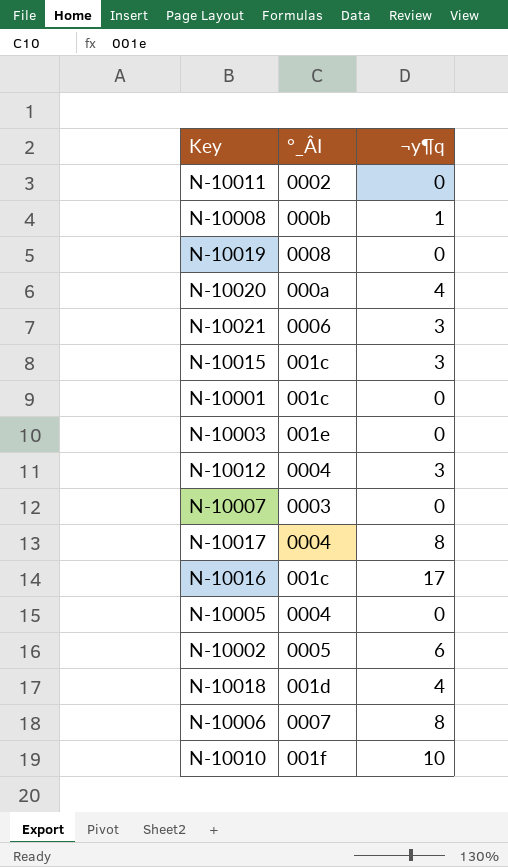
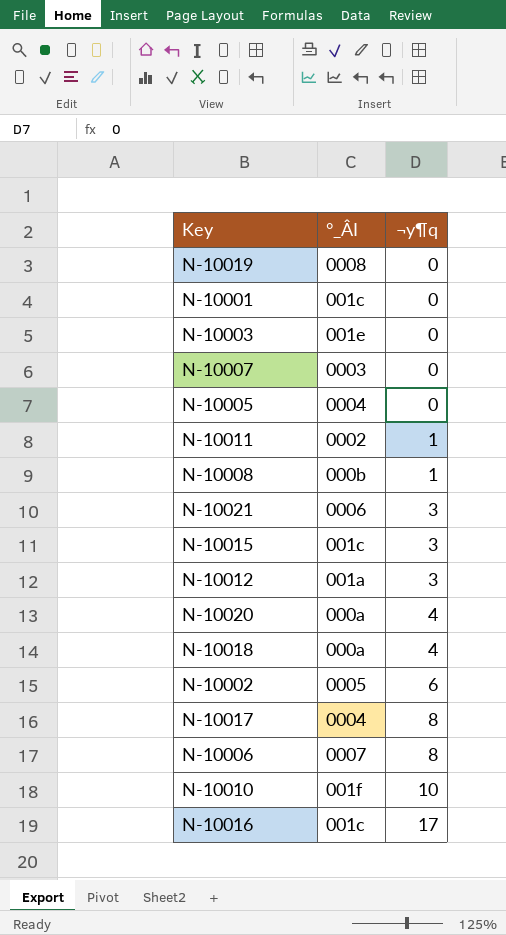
row order: none -> ¬y¶q ascending
N-10011 | ¬y¶q: 0 -> 1
N-10012 | °_ÂI: 0004 -> 001a
N-10018 | °_ÂI: 001d -> 000a

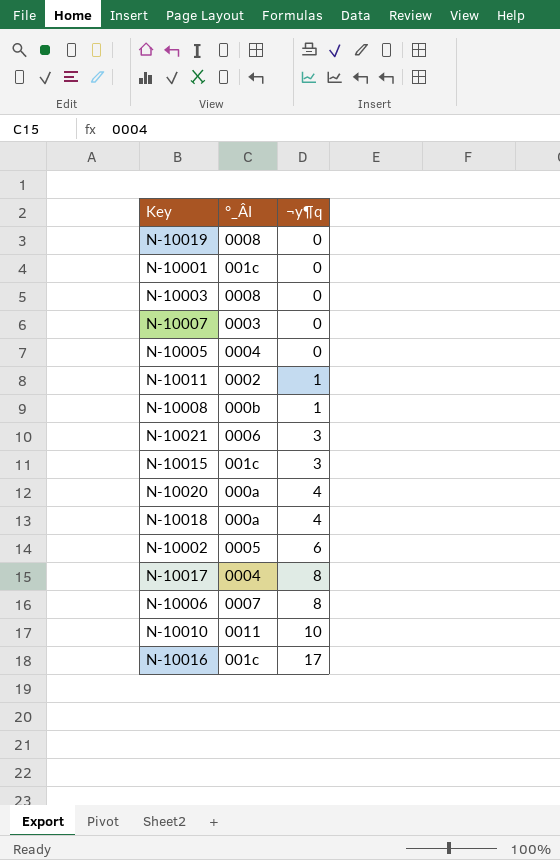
row N-10012: 001a | 3 -> none
N-10003 | °_ÂI: 001e -> 0008
N-10010 | °_ÂI: 001f -> 0011

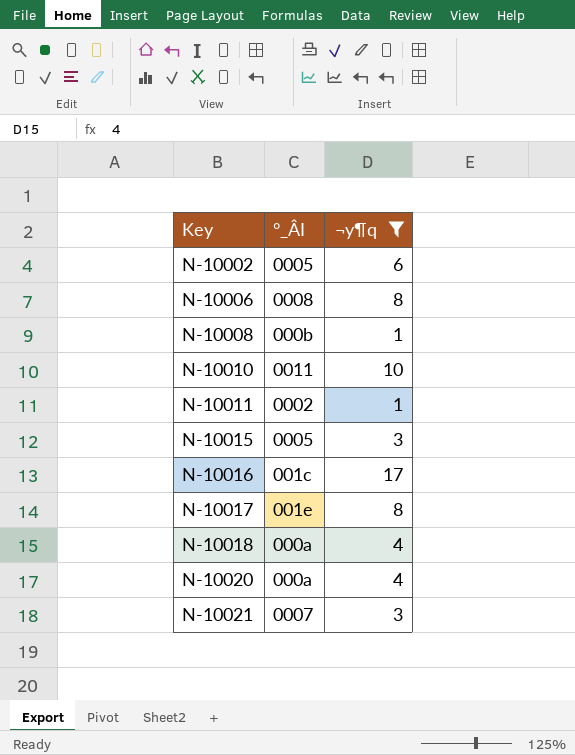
filter: none -> ¬y¶q != 0
row order: ¬y¶q ascending -> Key ascending
N-10006 | °_ÂI: 0007 -> 0008
N-10015 | °_ÂI: 001c -> 0005
N-10017 | °_ÂI: 0004 -> 001e
N-10021 | °_ÂI: 0006 -> 0007

